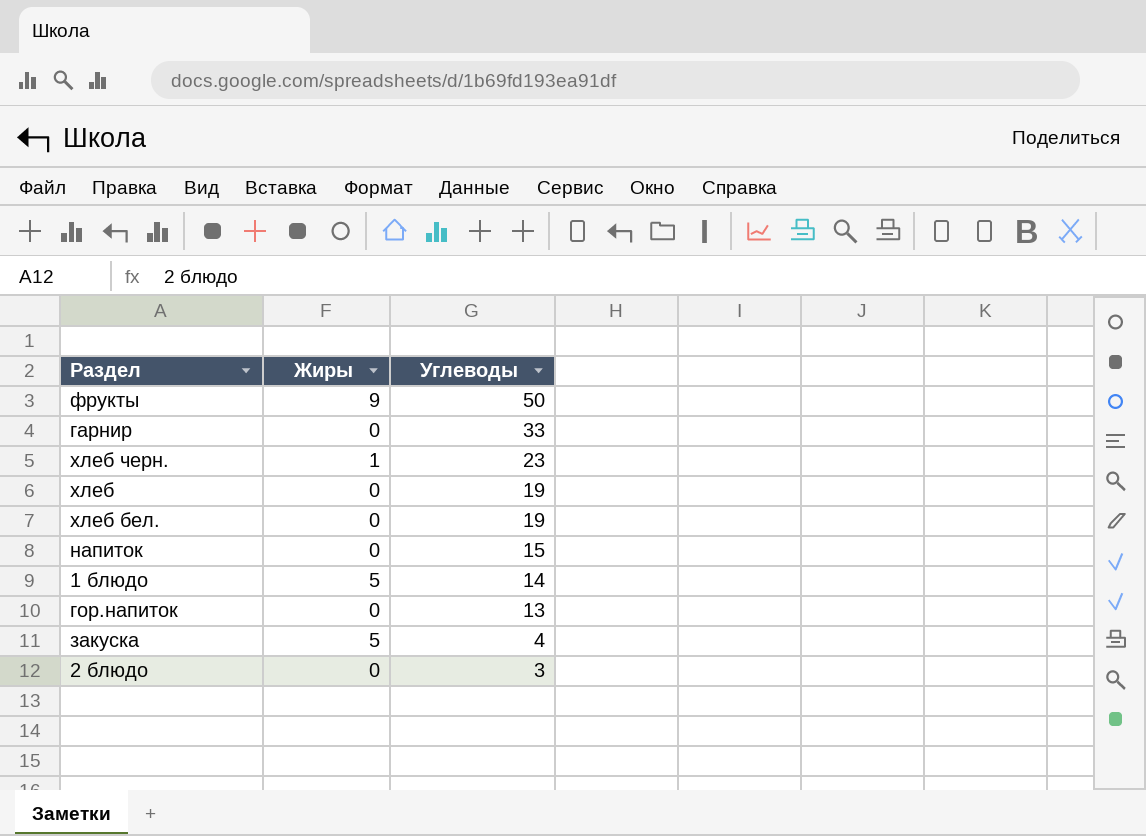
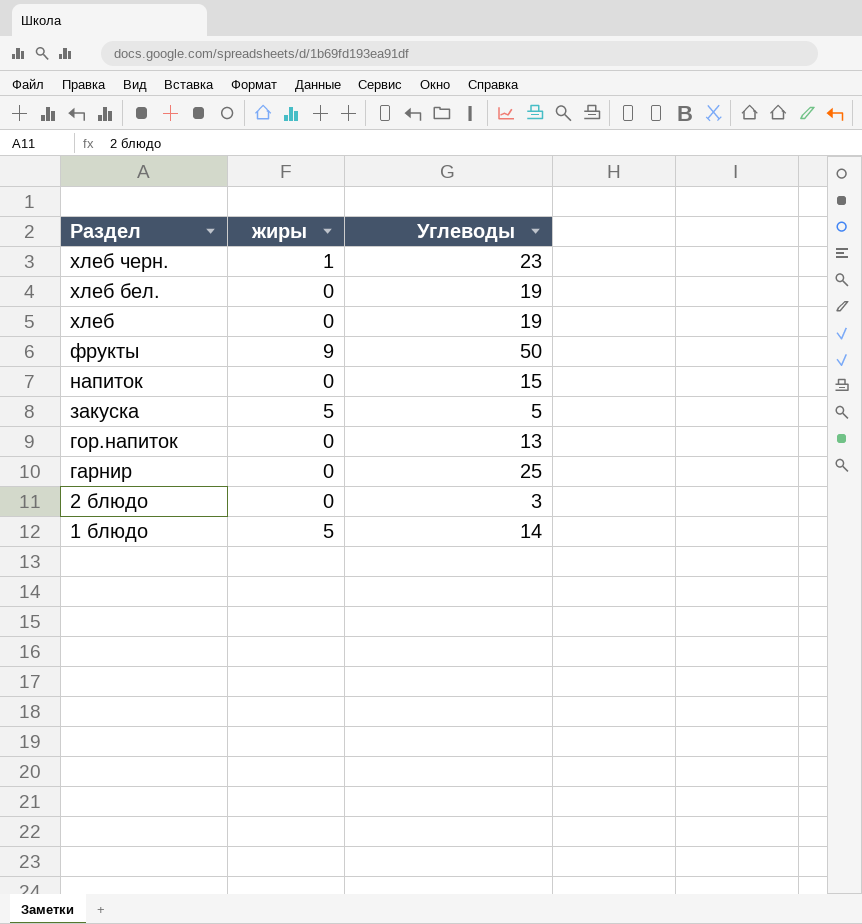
row order: Углеводы descending -> Раздел descending
column name: Жиры -> жиры
закуска | Углеводы: 4 -> 5
гарнир | Углеводы: 33 -> 25

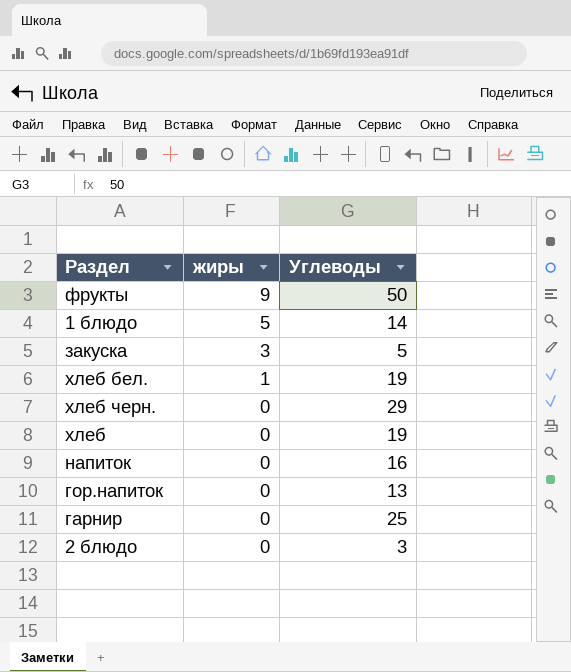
row order: Раздел descending -> жиры descending
закуска | жиры: 5 -> 3
хлеб бел. | жиры: 0 -> 1
хлеб черн. | жиры: 1 -> 0
хлеб черн. | Углеводы: 23 -> 29
напиток | Углеводы: 15 -> 16

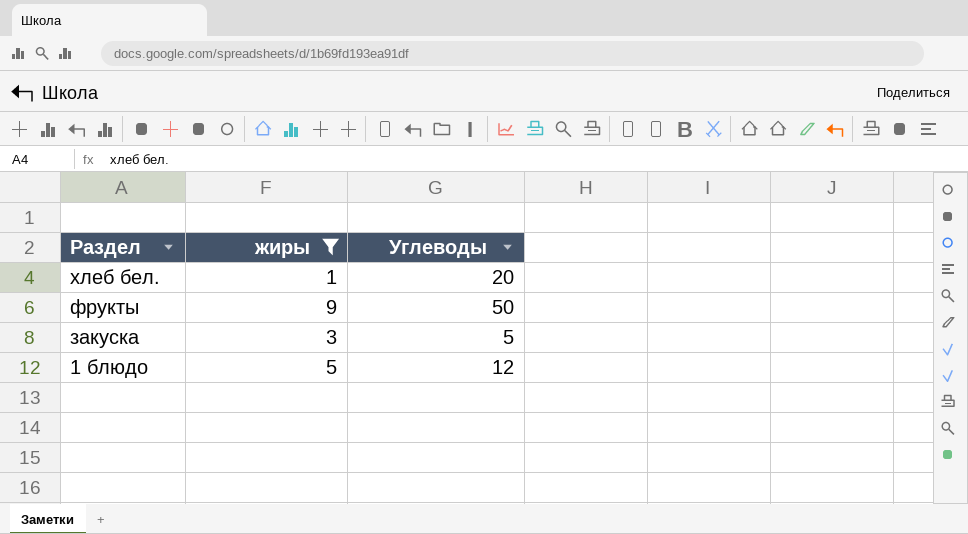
filter: none -> жиры != 0
row order: жиры descending -> Раздел descending
хлеб бел. | Углеводы: 19 -> 20
1 блюдо | Углеводы: 14 -> 12

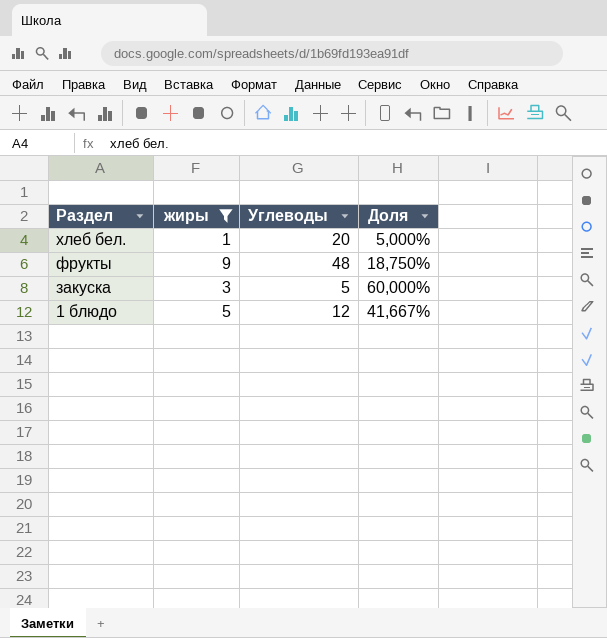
column Доля | formula: none -> [жиры] / [Углеводы]
фрукты | Углеводы: 50 -> 48

